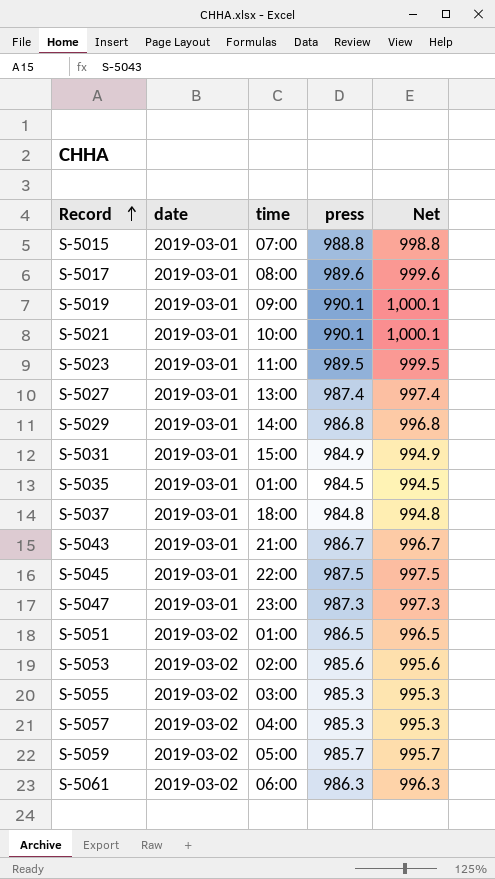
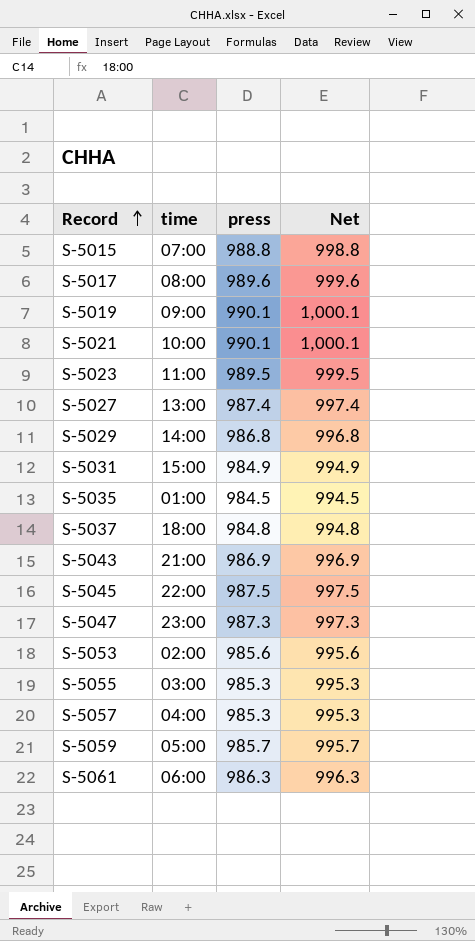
column date | position: 2 -> none
row S-5051: 2019-03-02 | 01:00 | 986.5 | 996.5 -> none
S-5043 | press: 986.7 -> 986.9
S-5043 | Net: 996.7 -> 996.9

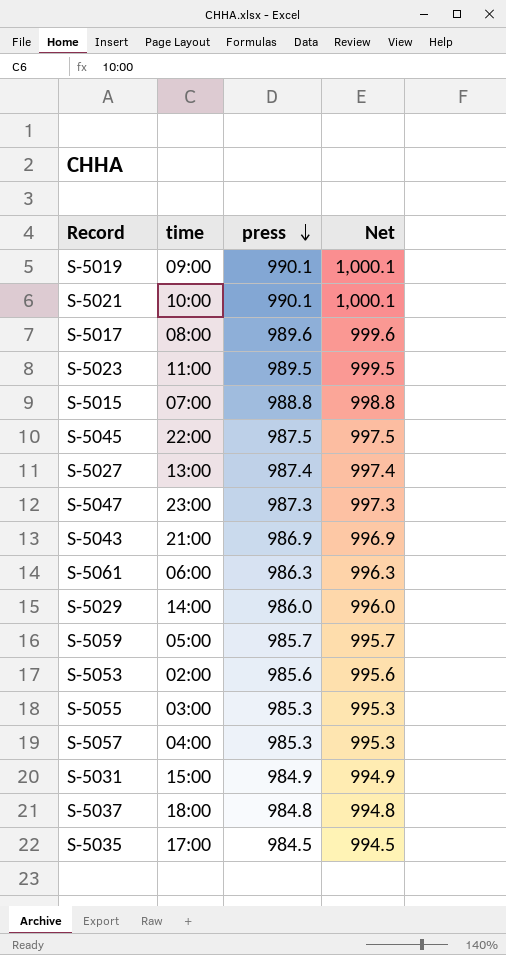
row order: Record ascending -> press descending
S-5029 | press: 986.8 -> 986.0
S-5029 | Net: 996.8 -> 996.0
S-5035 | time: 01:00 -> 17:00

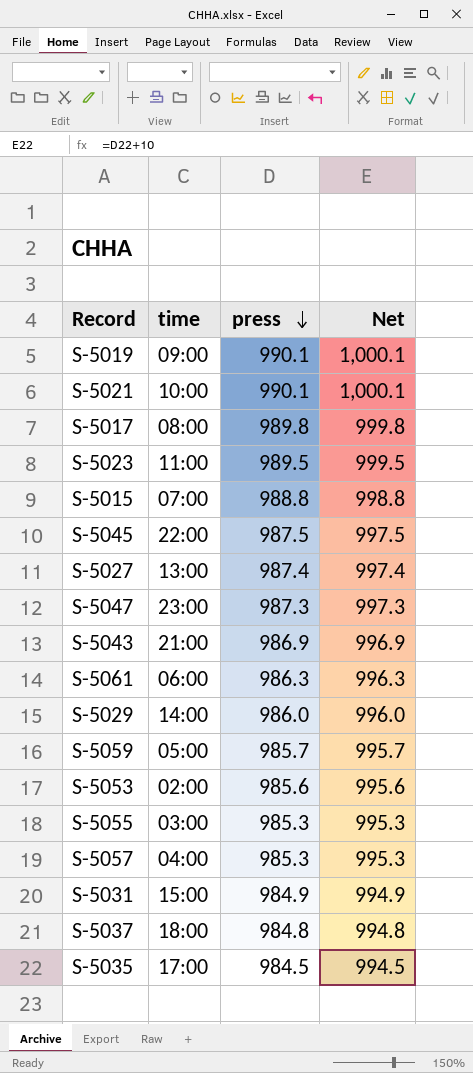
S-5017 | press: 989.6 -> 989.8
S-5017 | Net: 999.6 -> 999.8

